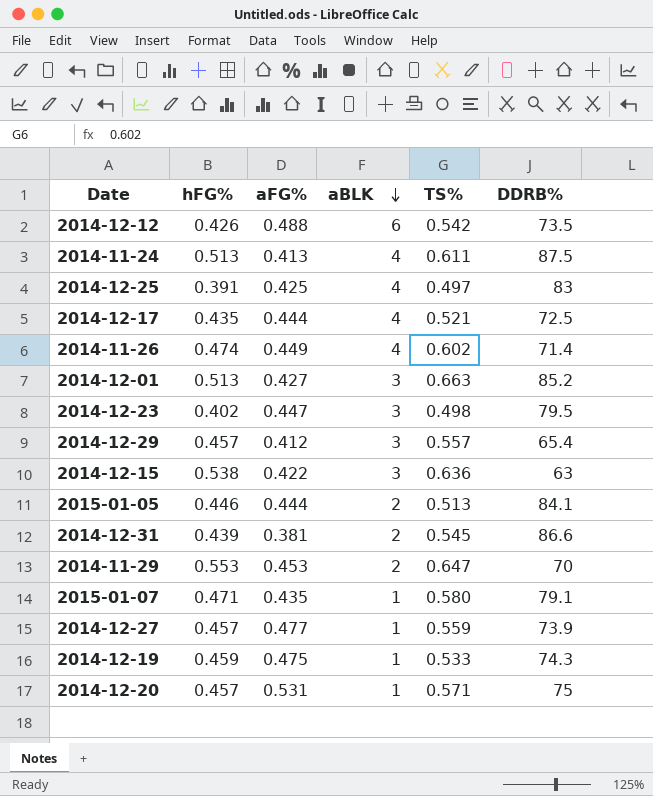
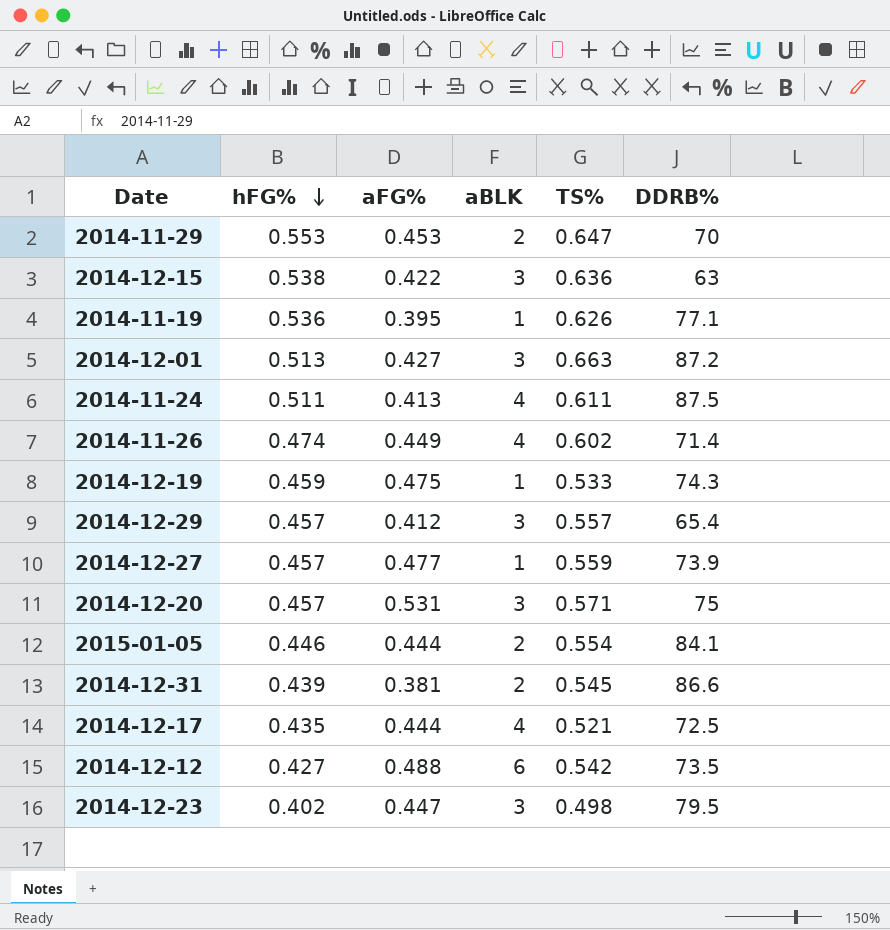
row order: aBLK descending -> hFG% descending
row 2014-12-25: 0.391 | 0.425 | 4 | 0.497 | 83 -> none
row 2015-01-07: 0.471 | 0.435 | 1 | 0.580 | 79.1 -> none
row 2014-11-19: none -> 0.536 | 0.395 | 1 | 0.626 | 77.1
2014-12-01 | DDRB%: 85.2 -> 87.2
2014-11-24 | hFG%: 0.513 -> 0.511
2014-12-20 | aBLK: 1 -> 3
2015-01-05 | TS%: 0.513 -> 0.554
2014-12-12 | hFG%: 0.426 -> 0.427

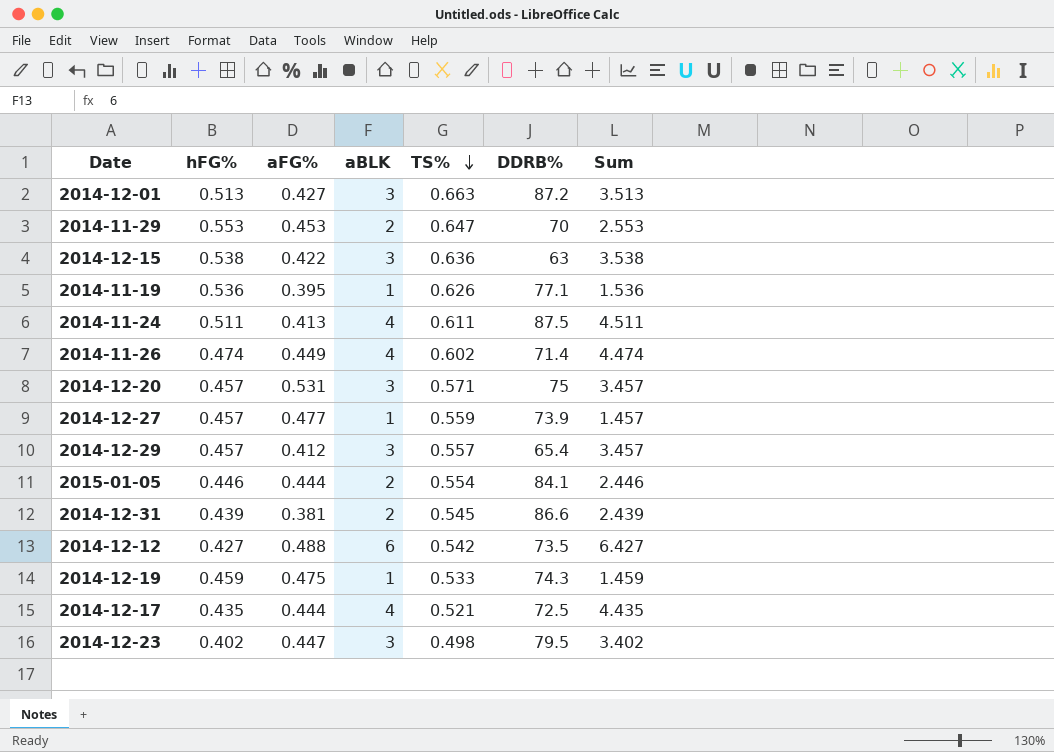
row order: hFG% descending -> TS% descending
column Sum | formula: none -> [hFG%] + [aBLK]

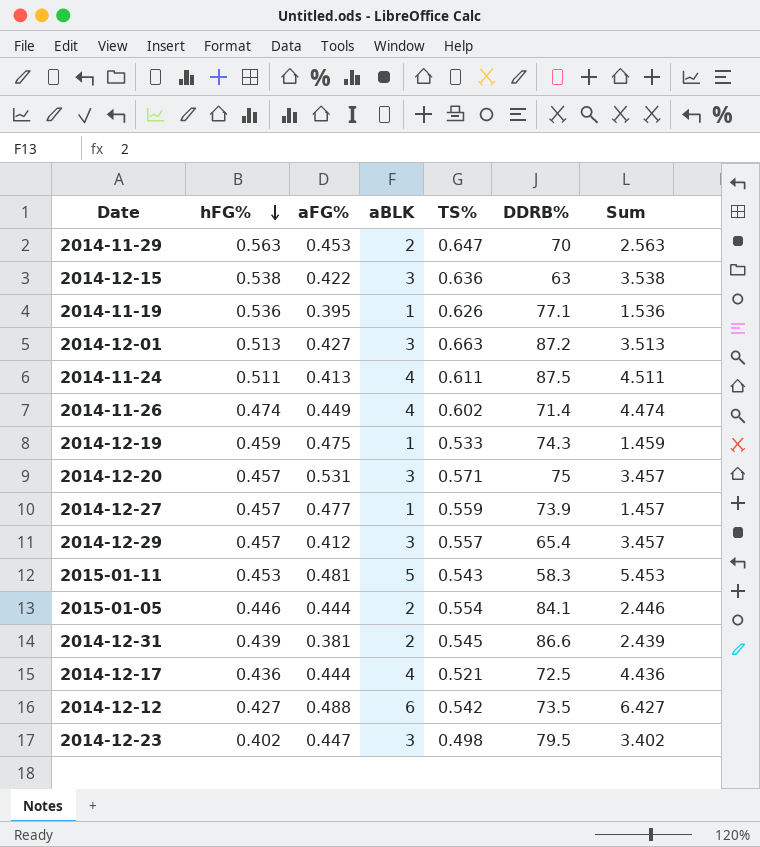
row order: TS% descending -> hFG% descending
2014-11-29 | hFG%: 0.553 -> 0.563
2014-11-29 | Sum: 2.553 -> 2.563
row 2015-01-11: none -> 0.453 | 0.481 | 5 | 0.543 | 58.3 | 5.453
2014-12-17 | hFG%: 0.435 -> 0.436
2014-12-17 | Sum: 4.435 -> 4.436

